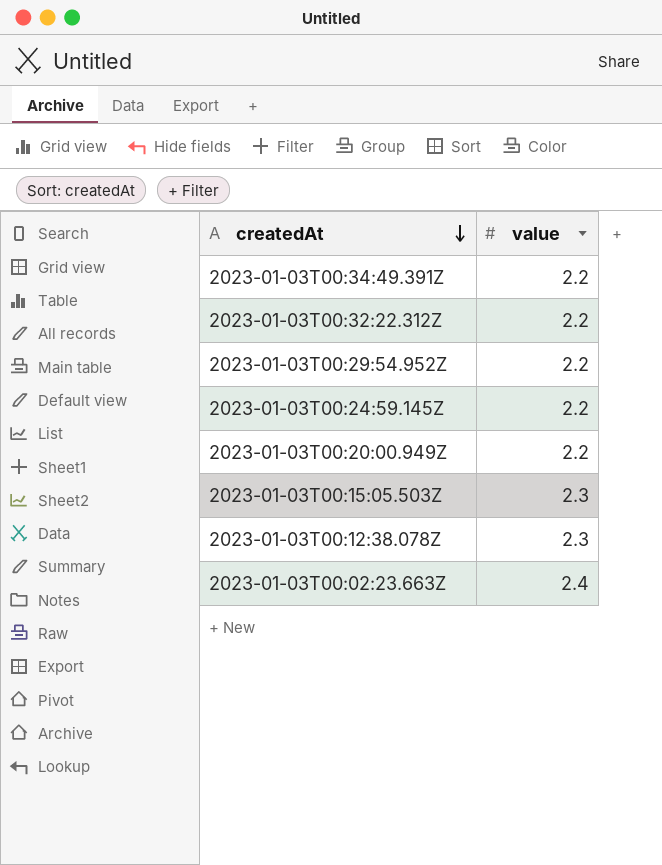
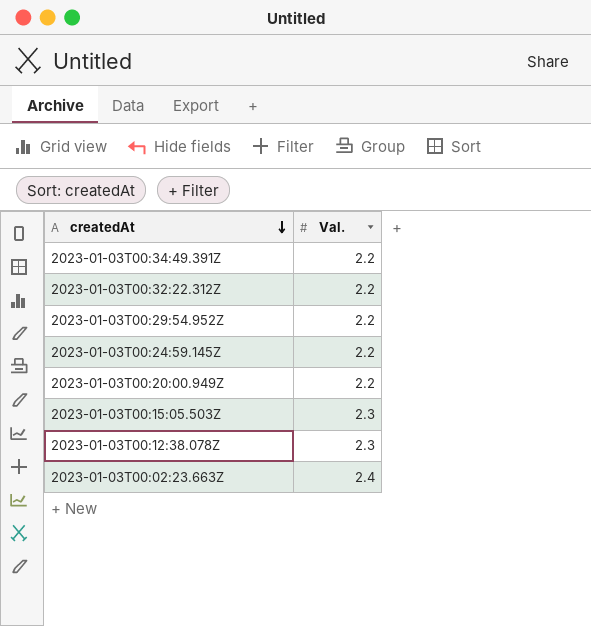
column name: value -> Val.

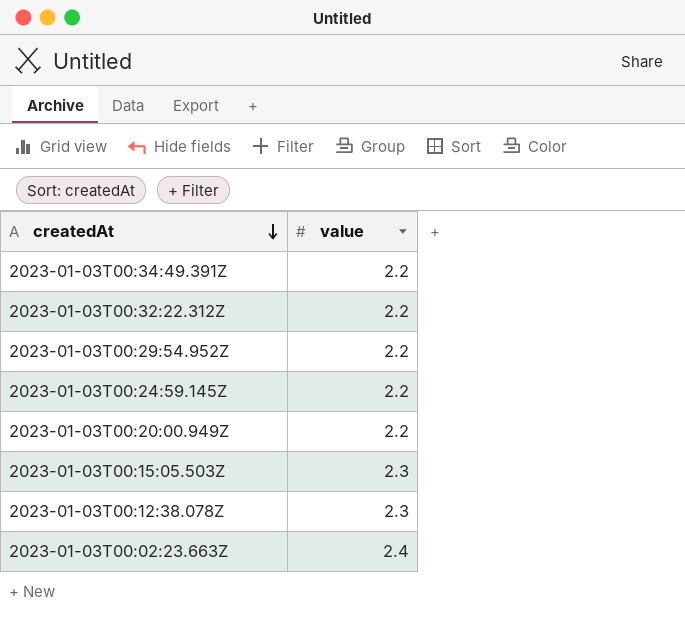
column name: Val. -> value

